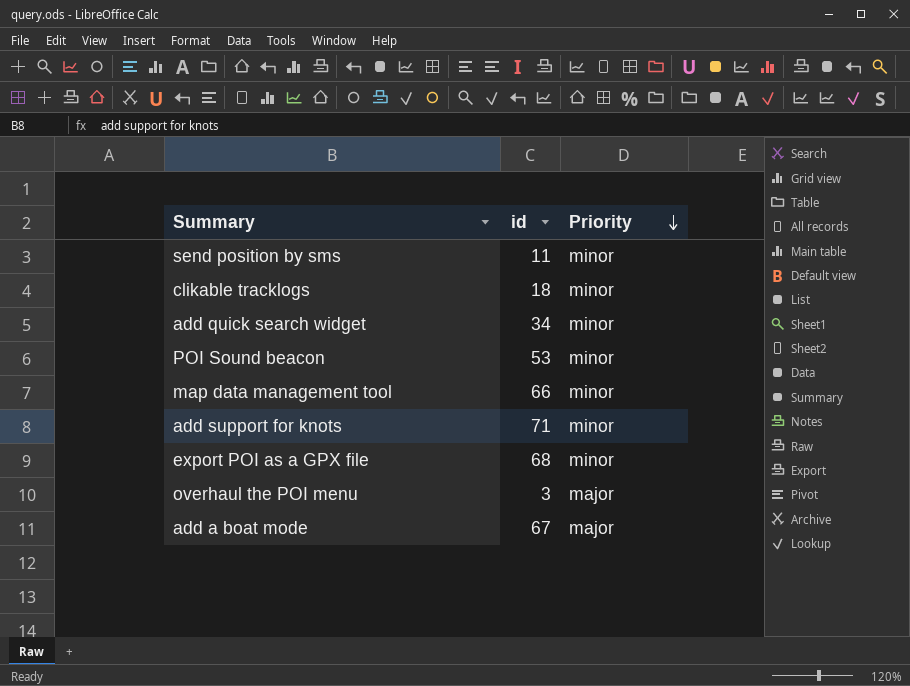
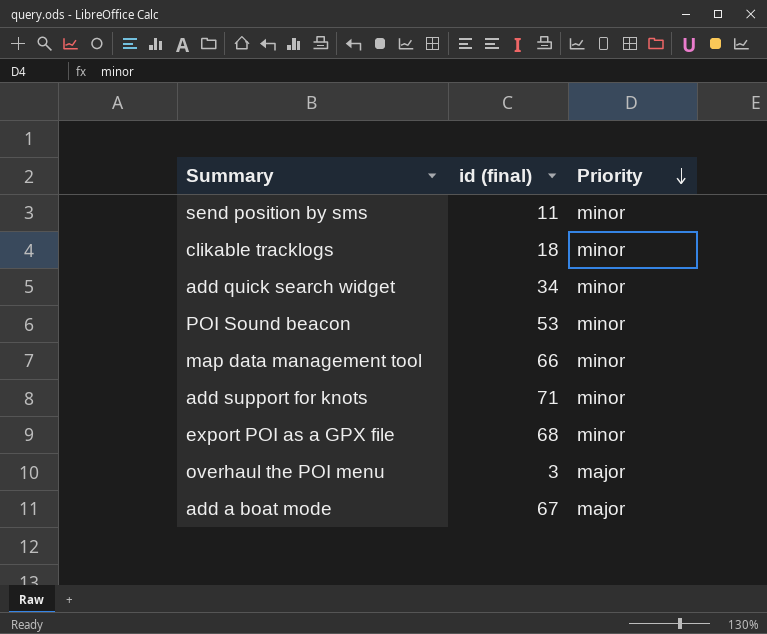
column name: id -> id (final)

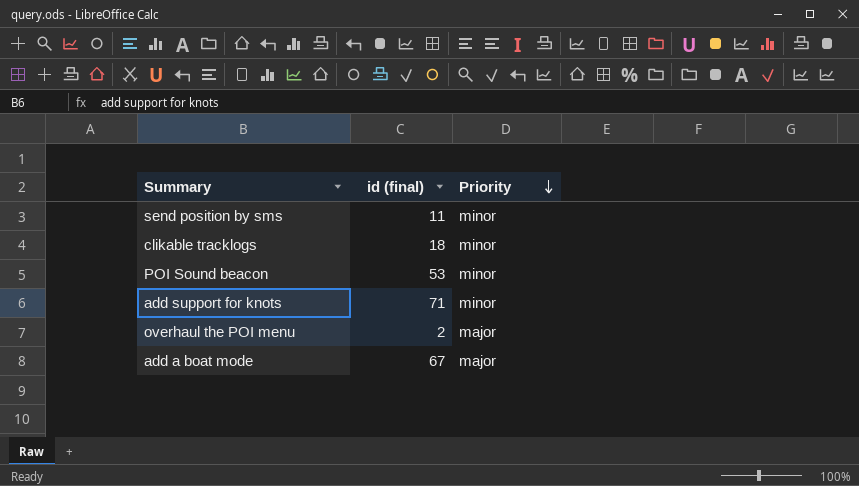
row add quick search widget: 34 | minor -> none
row map data management tool: 66 | minor -> none
row export POI as a GPX file: 68 | minor -> none
overhaul the POI menu | id (final): 3 -> 2

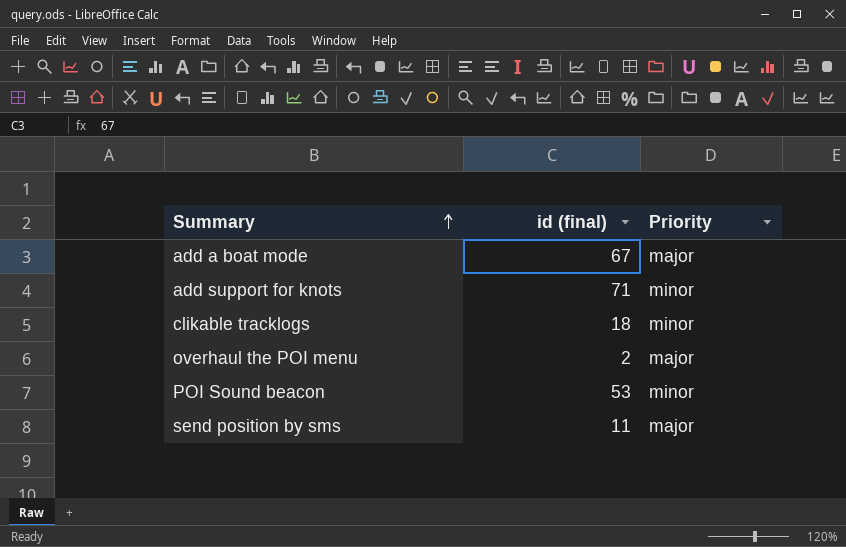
row order: Priority descending -> Summary ascending
send position by sms | Priority: minor -> major

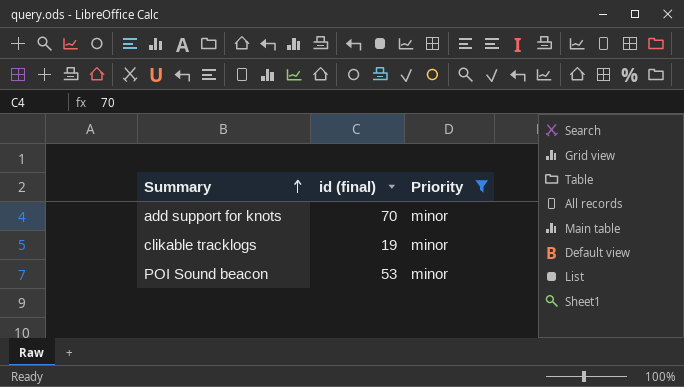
filter: none -> Priority = minor
add support for knots | id (final): 71 -> 70
clikable tracklogs | id (final): 18 -> 19

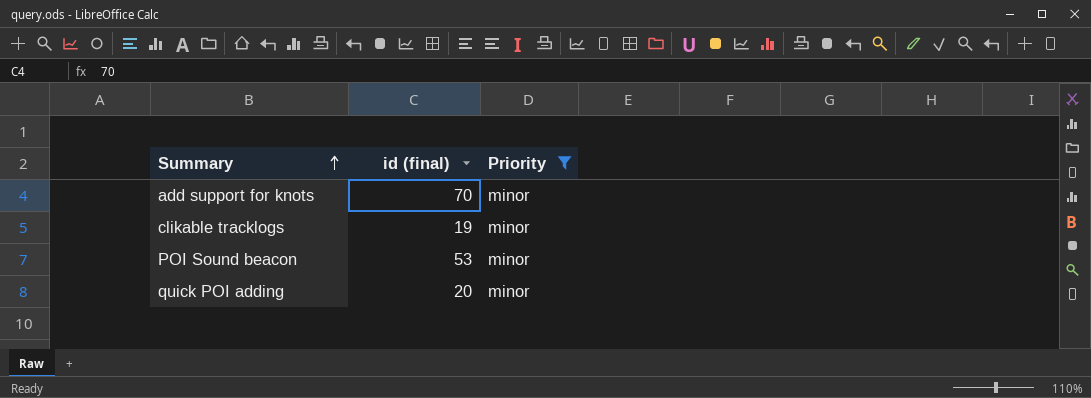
row quick POI adding: none -> 20 | minor

